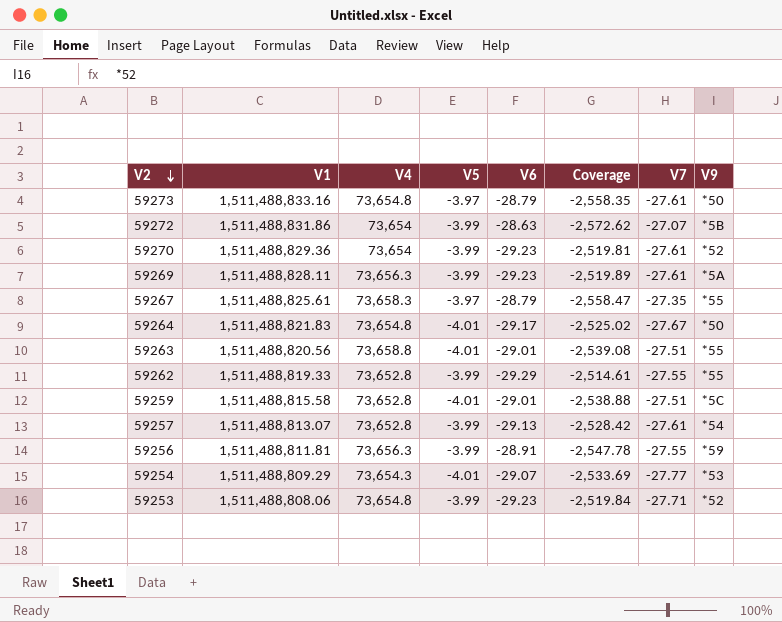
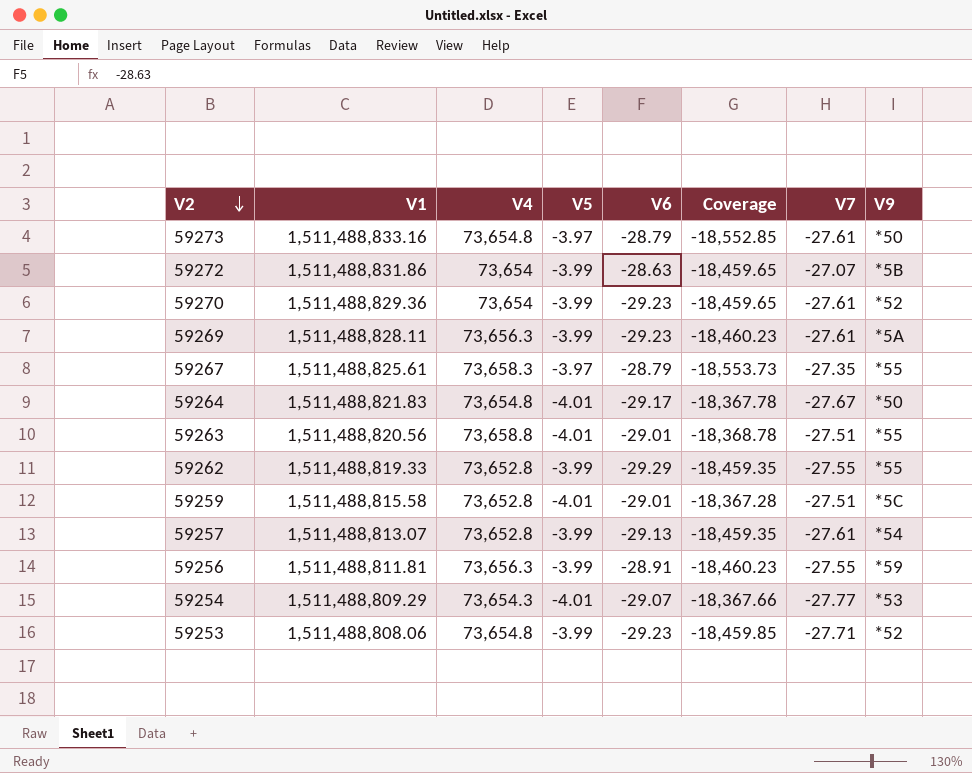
column Coverage | formula: [V4] / [V6] -> [V4] / [V5]

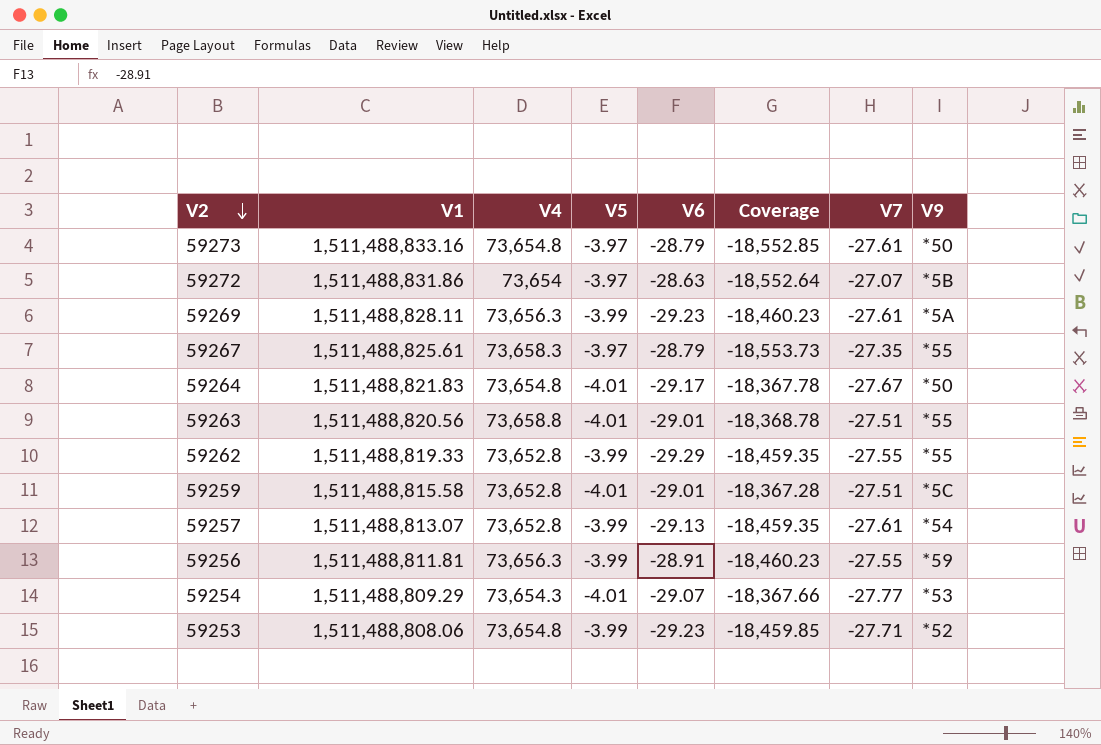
row 59270: 1,511,488,829.36 | 73,654 | -3.99 | -29.23 | -18,459.65 | -27.61 | *52 -> none
59272 | V5: -3.99 -> -3.97
59272 | Coverage: -18,459.65 -> -18,552.64

